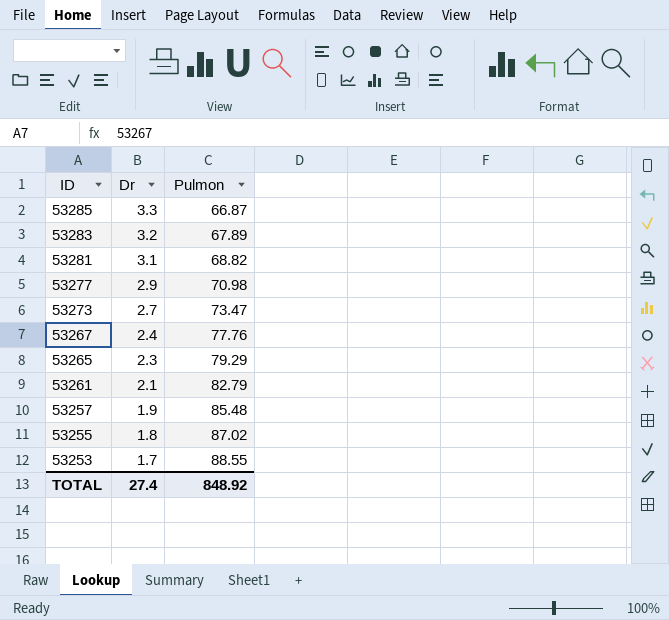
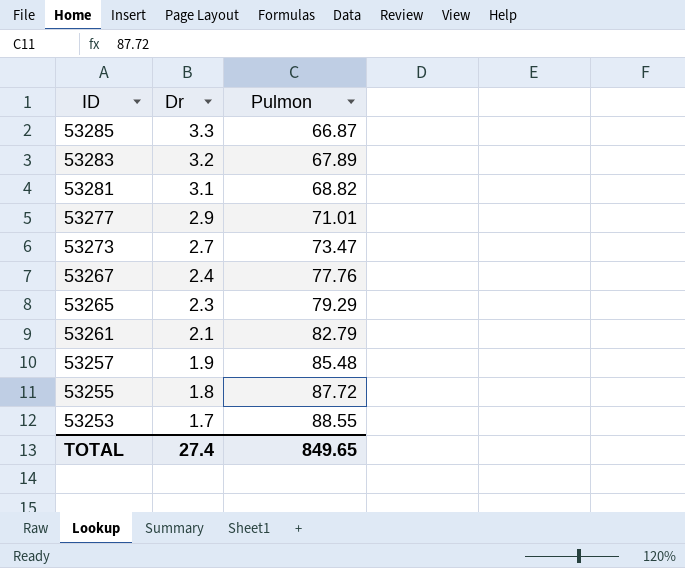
53277 | Pulmon: 70.98 -> 71.01
53255 | Pulmon: 87.02 -> 87.72
TOTAL | Pulmon: 848.92 -> 849.65

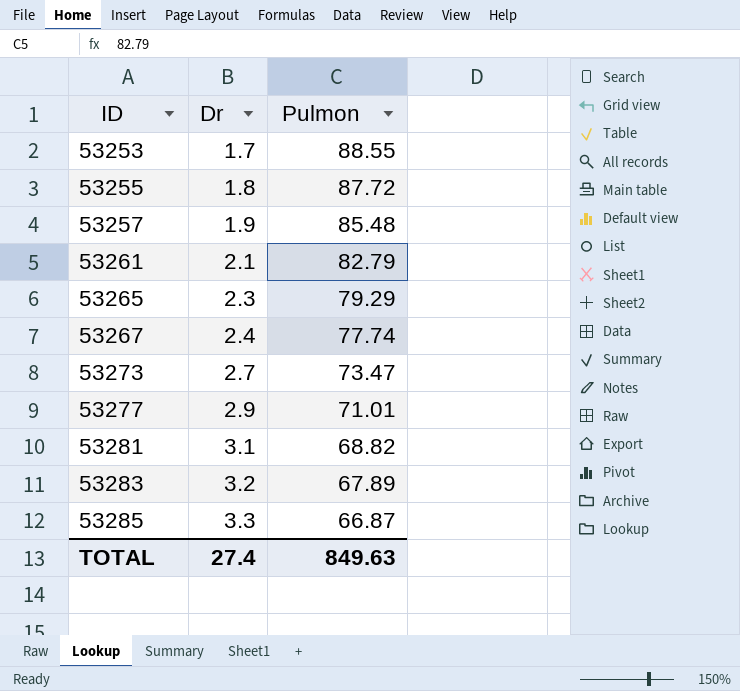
row order: ID descending -> ID ascending
53267 | Pulmon: 77.76 -> 77.74
TOTAL | Pulmon: 849.65 -> 849.63

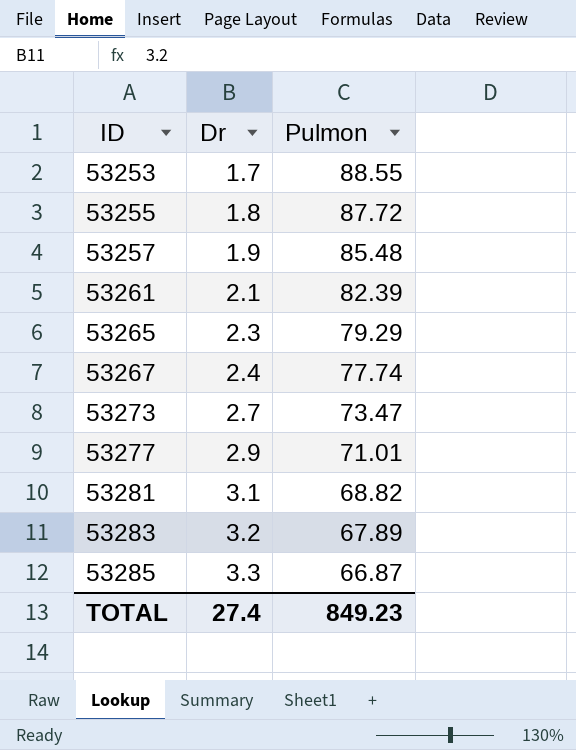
53261 | Pulmon: 82.79 -> 82.39
TOTAL | Pulmon: 849.63 -> 849.23

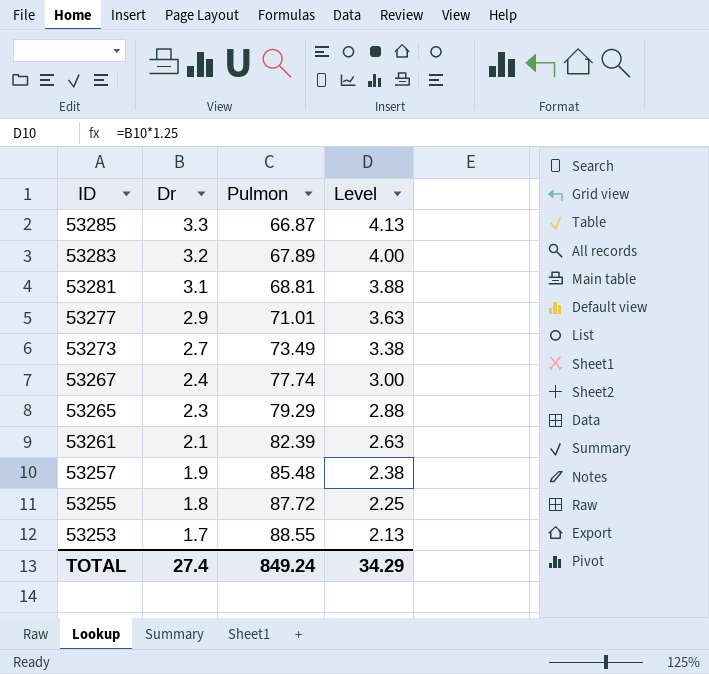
row order: ID ascending -> ID descending
column Level | formula: none -> [Dr] * 1.25
53281 | Pulmon: 68.82 -> 68.81
53273 | Pulmon: 73.47 -> 73.49
TOTAL | Pulmon: 849.23 -> 849.24

